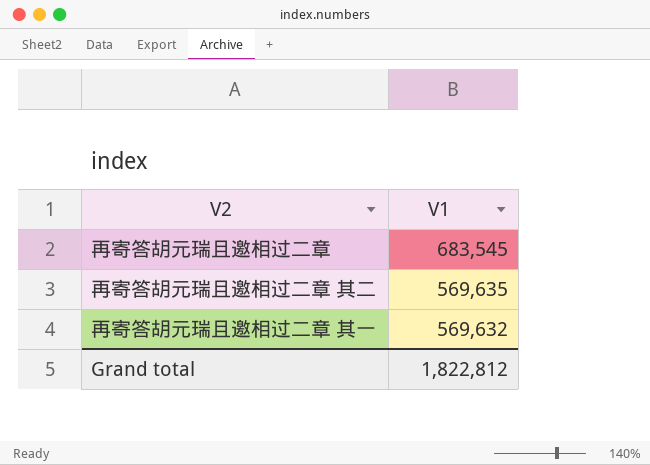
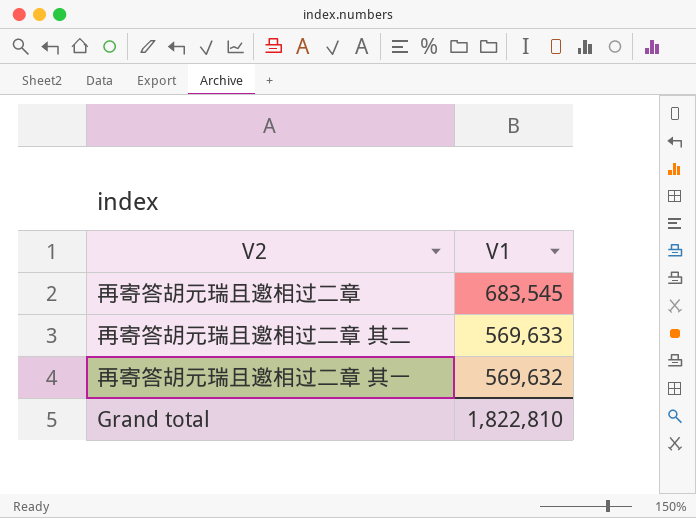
再寄答胡元瑞且邀相过二章 其二 | V1: 569,635 -> 569,633
Grand total | V1: 1,822,812 -> 1,822,810

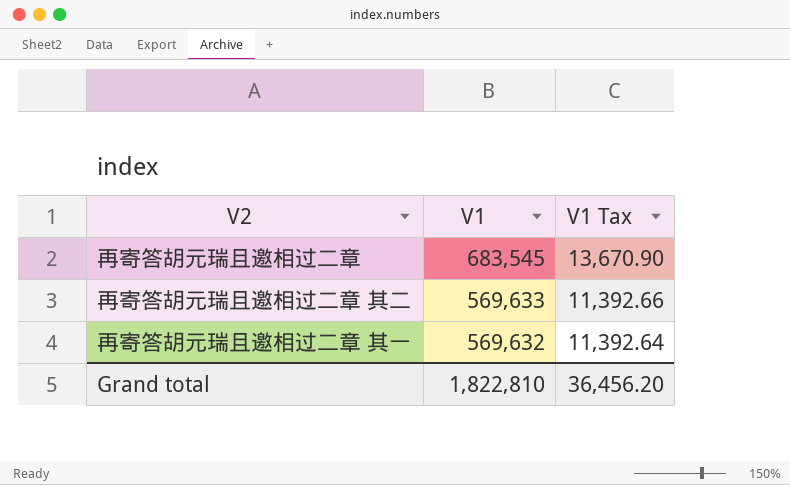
column V1 Tax | formula: none -> [V1] * 0.02

